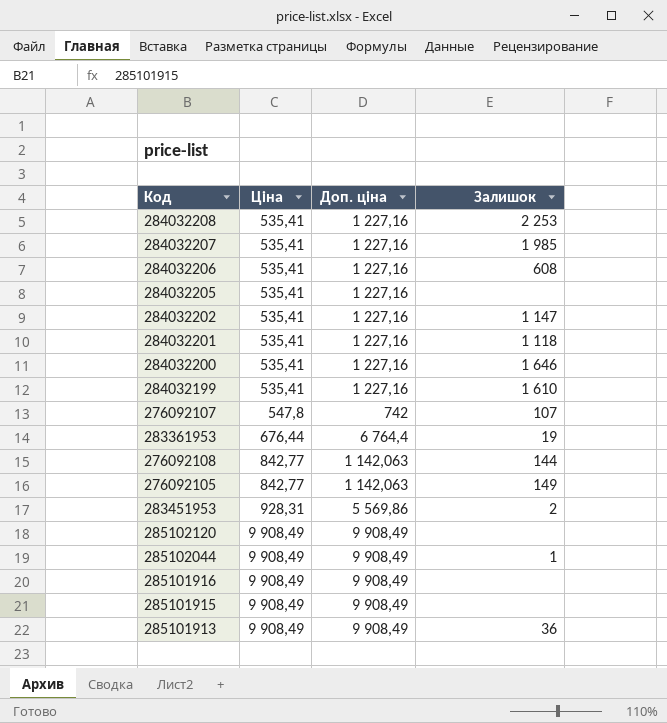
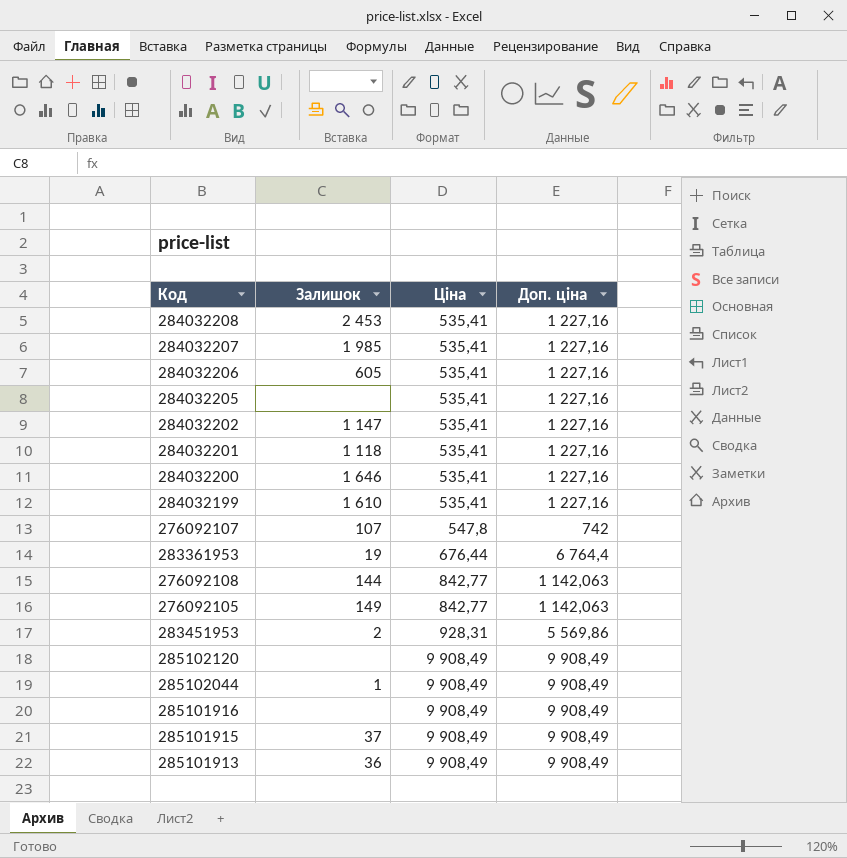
column Залишок | position: 4 -> 2
284032208 | Залишок: 2 253 -> 2 453
284032206 | Залишок: 608 -> 605
285101915 | Залишок: none -> 37

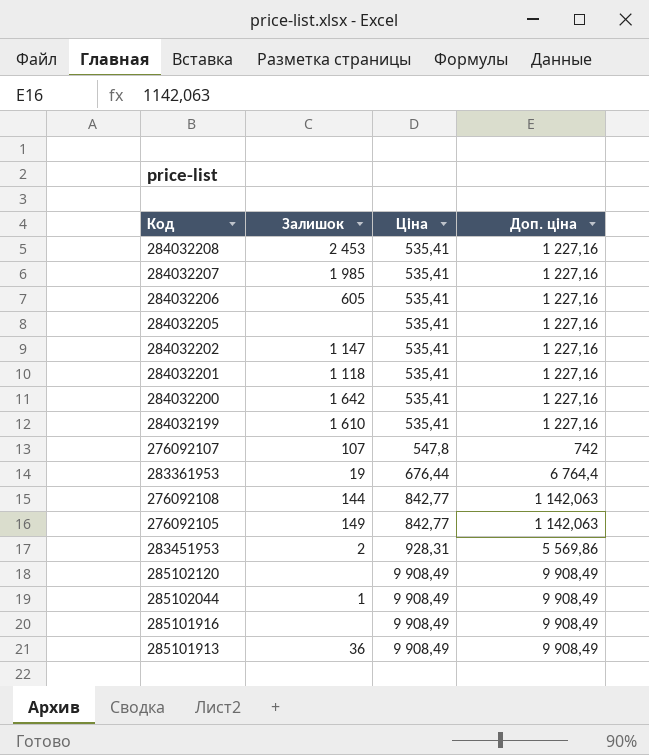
row 285101915: 37 | 9 908,49 | 9 908,49 -> none
284032200 | Залишок: 1 646 -> 1 642

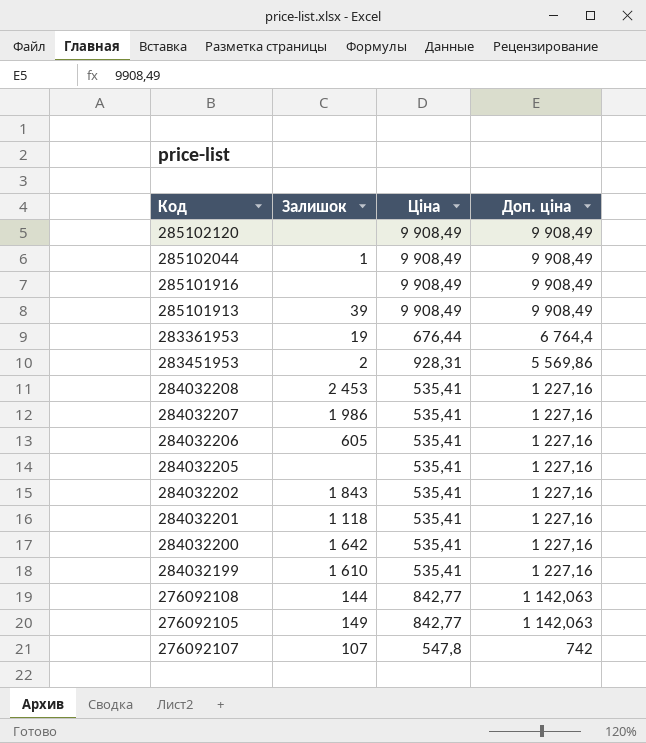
row order: Ціна ascending -> Доп. ціна descending
285101913 | Залишок: 36 -> 39
284032207 | Залишок: 1 985 -> 1 986
284032202 | Залишок: 1 147 -> 1 843

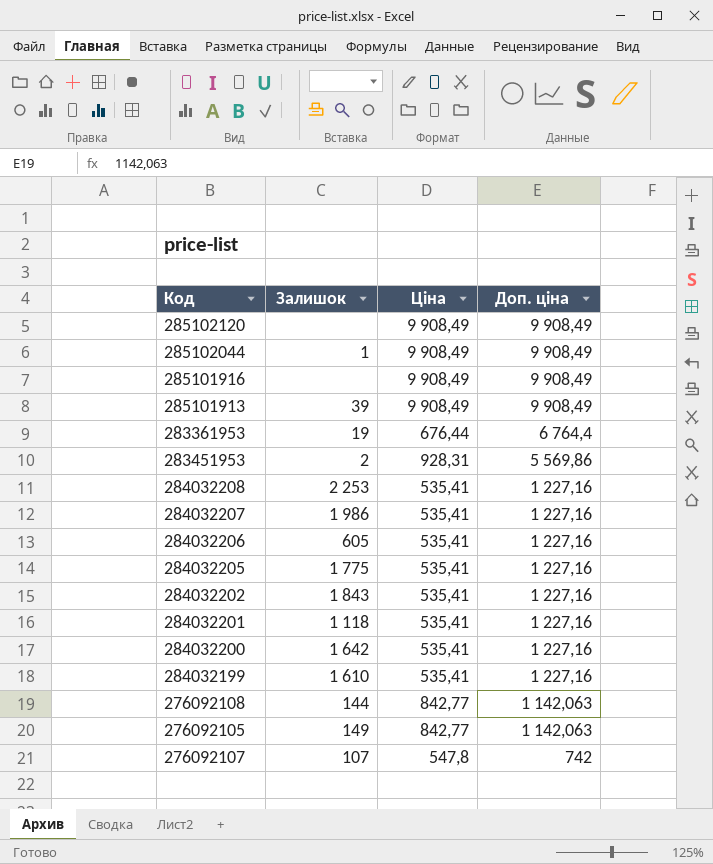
284032208 | Залишок: 2 453 -> 2 253
284032205 | Залишок: none -> 1 775

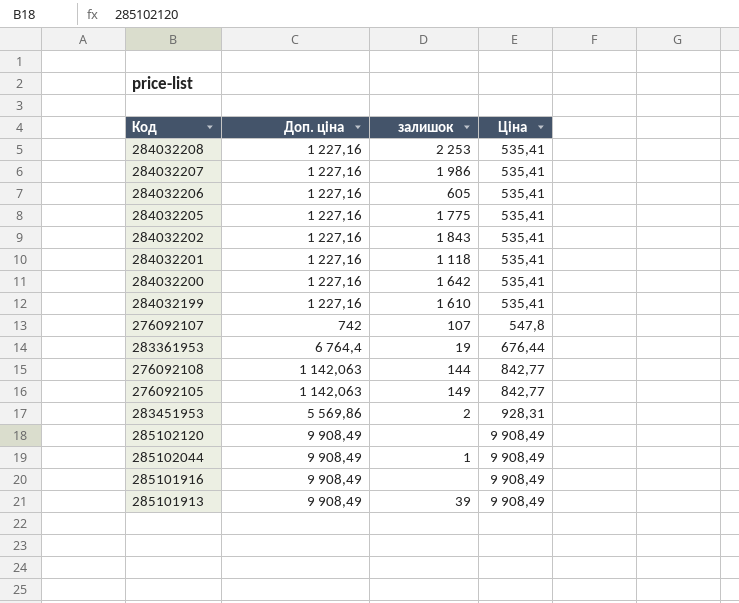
row order: Доп. ціна descending -> Ціна ascending
column Доп. ціна | position: 4 -> 2
column name: Залишок -> залишок

